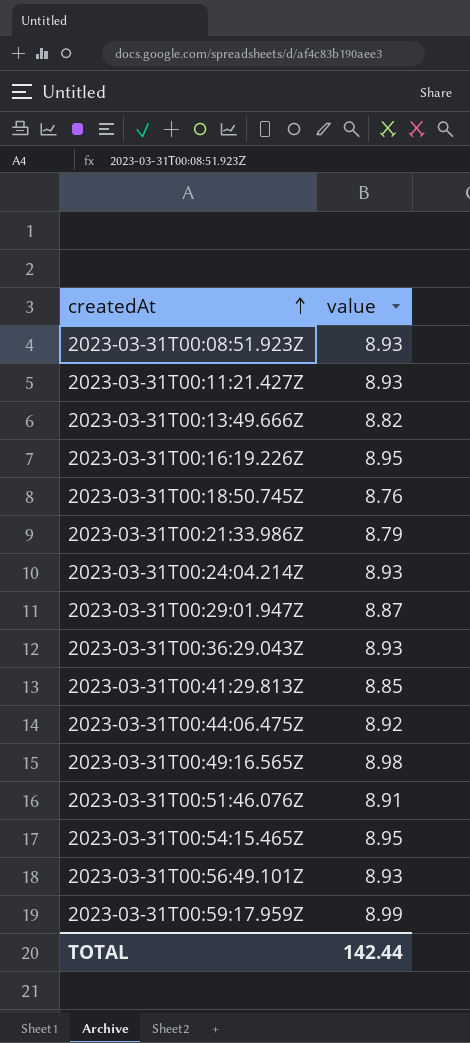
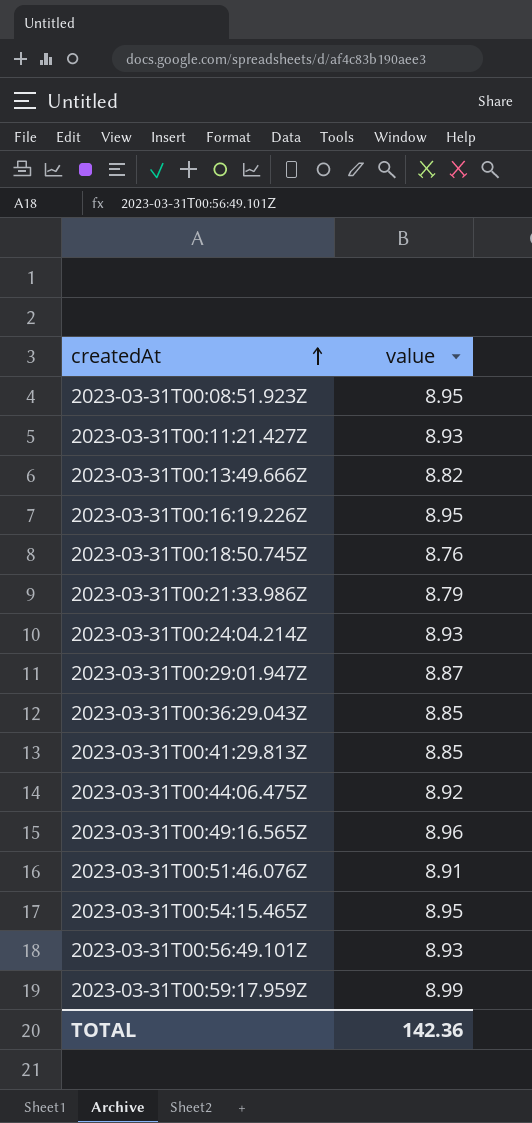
2023-03-31T00:08:51.923Z | value: 8.93 -> 8.95
2023-03-31T00:36:29.043Z | value: 8.93 -> 8.85
2023-03-31T00:49:16.565Z | value: 8.98 -> 8.96
TOTAL | value: 142.44 -> 142.36

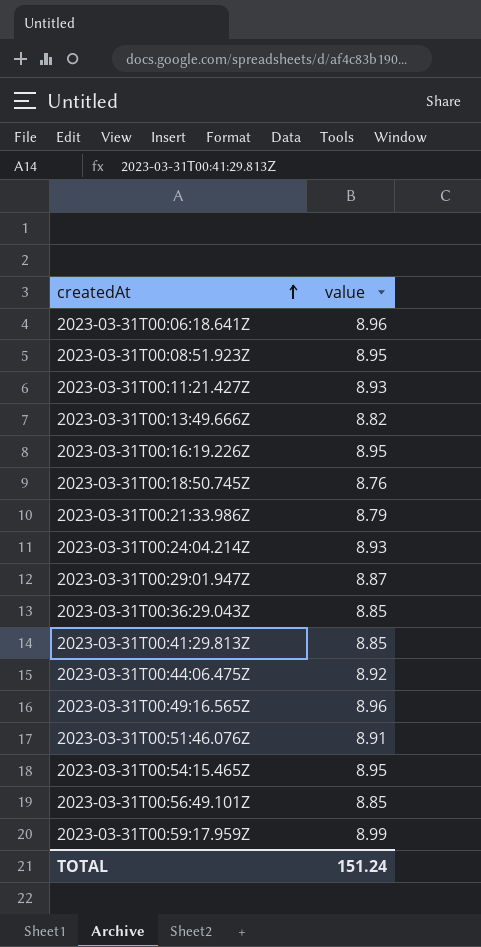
row 2023-03-31T00:06:18.641Z: none -> 8.96
2023-03-31T00:56:49.101Z | value: 8.93 -> 8.85
TOTAL | value: 142.36 -> 151.24

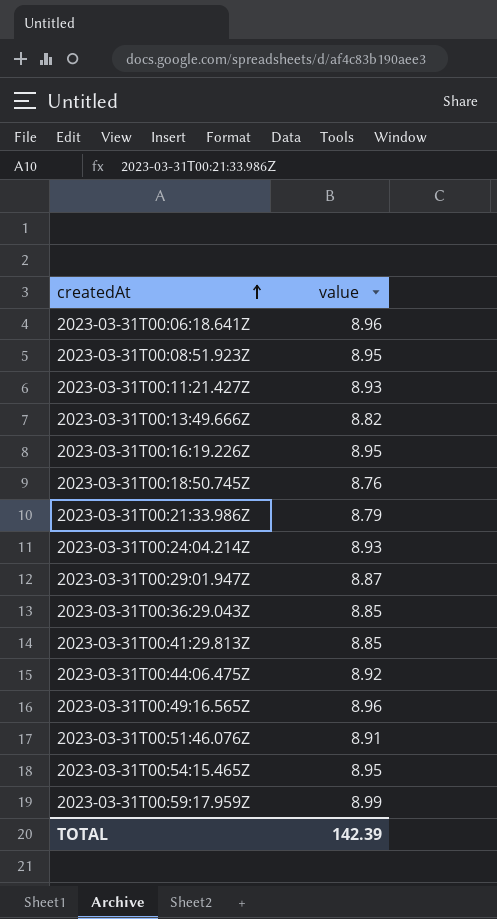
row 2023-03-31T00:56:49.101Z: 8.85 -> none
TOTAL | value: 151.24 -> 142.39

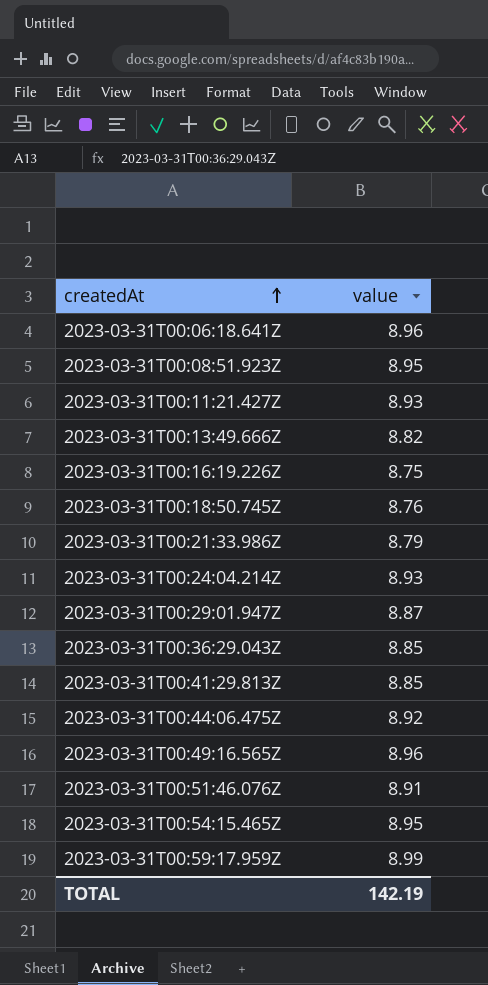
2023-03-31T00:16:19.226Z | value: 8.95 -> 8.75
TOTAL | value: 142.39 -> 142.19

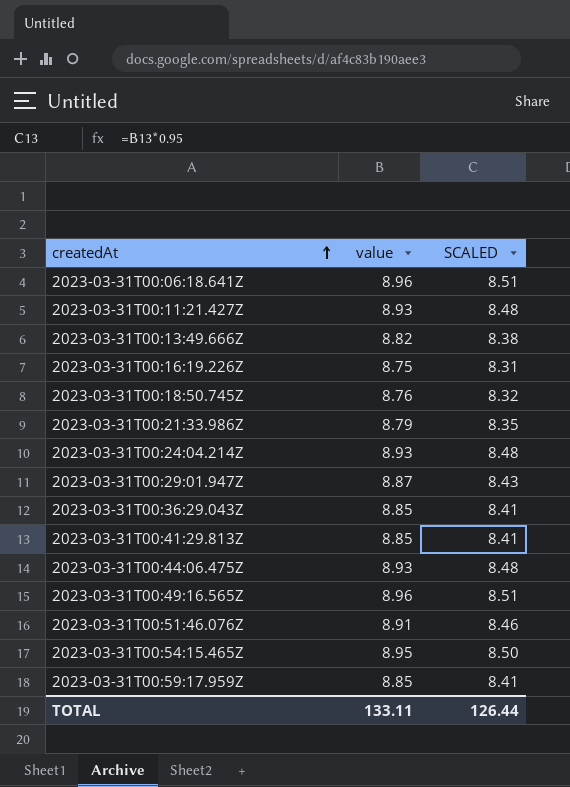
column SCALED | formula: none -> [value] * 0.95
row 2023-03-31T00:08:51.923Z: 8.95 -> none
2023-03-31T00:44:06.475Z | value: 8.92 -> 8.93
2023-03-31T00:59:17.959Z | value: 8.99 -> 8.85
TOTAL | value: 142.19 -> 133.11

